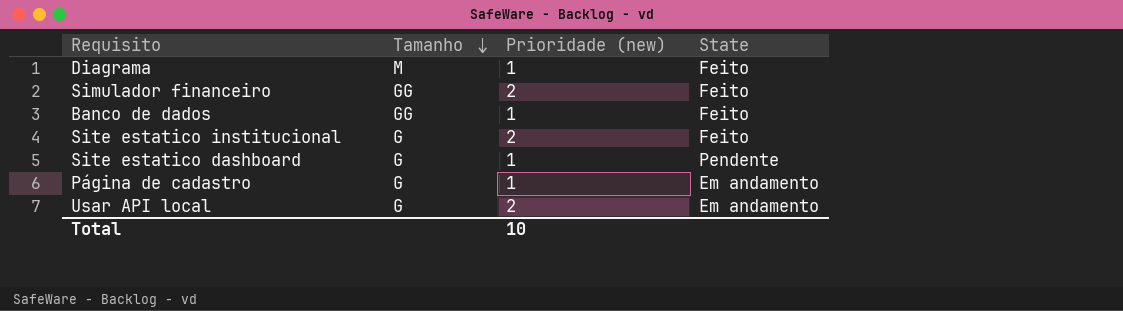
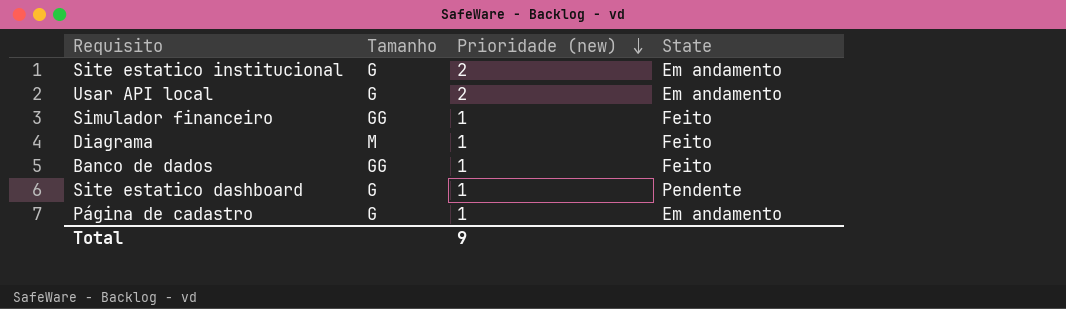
row order: Tamanho descending -> Prioridade (new) descending
Site estatico institucional | State: Feito -> Em andamento
Simulador financeiro | Prioridade (new): 2 -> 1
Total | Prioridade (new): 10 -> 9

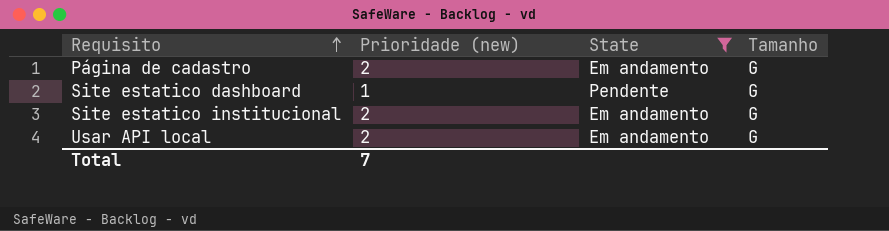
filter: none -> State != Feito
row order: Prioridade (new) descending -> Requisito ascending
column Tamanho | position: 2 -> 4
Página de cadastro | Prioridade (new): 1 -> 2
Total | Prioridade (new): 9 -> 7

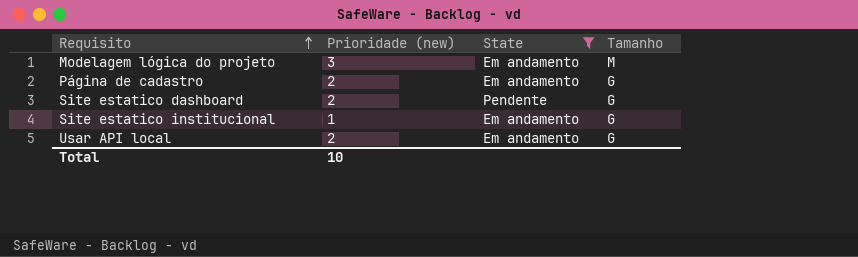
row Modelagem lógica do projeto: none -> 3 | Em andamento | M
Site estatico dashboard | Prioridade (new): 1 -> 2
Site estatico institucional | Prioridade (new): 2 -> 1
Total | Prioridade (new): 7 -> 10

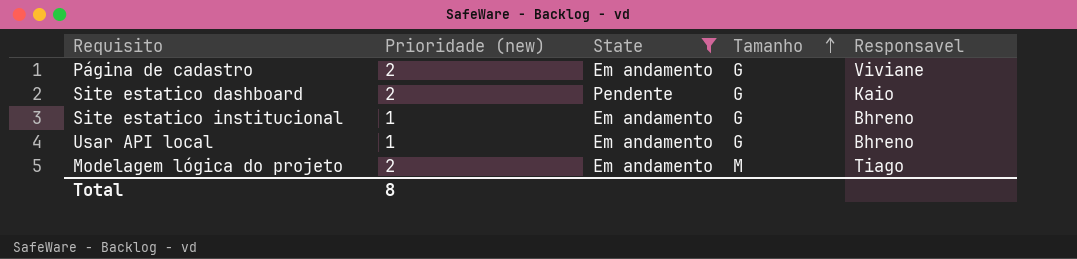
row order: Requisito ascending -> Tamanho ascending
column Responsavel | position: none -> 5
Usar API local | Prioridade (new): 2 -> 1
Modelagem lógica do projeto | Prioridade (new): 3 -> 2
Total | Prioridade (new): 10 -> 8

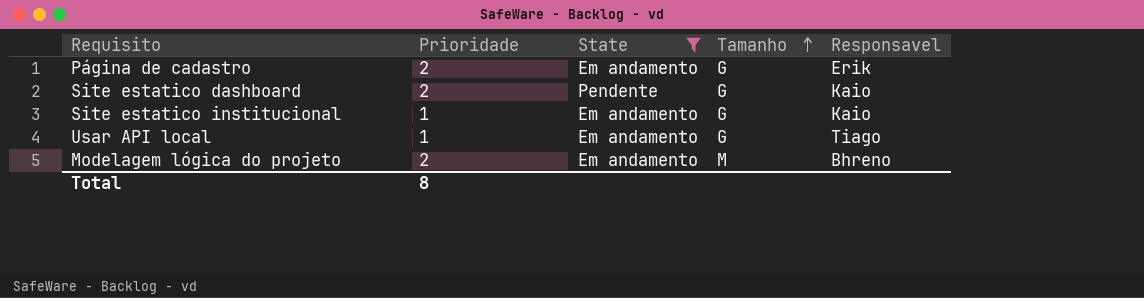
column name: Prioridade (new) -> Prioridade
Página de cadastro | Responsavel: Viviane -> Erik
Site estatico institucional | Responsavel: Bhreno -> Kaio
Usar API local | Responsavel: Bhreno -> Tiago
Modelagem lógica do projeto | Responsavel: Tiago -> Bhreno

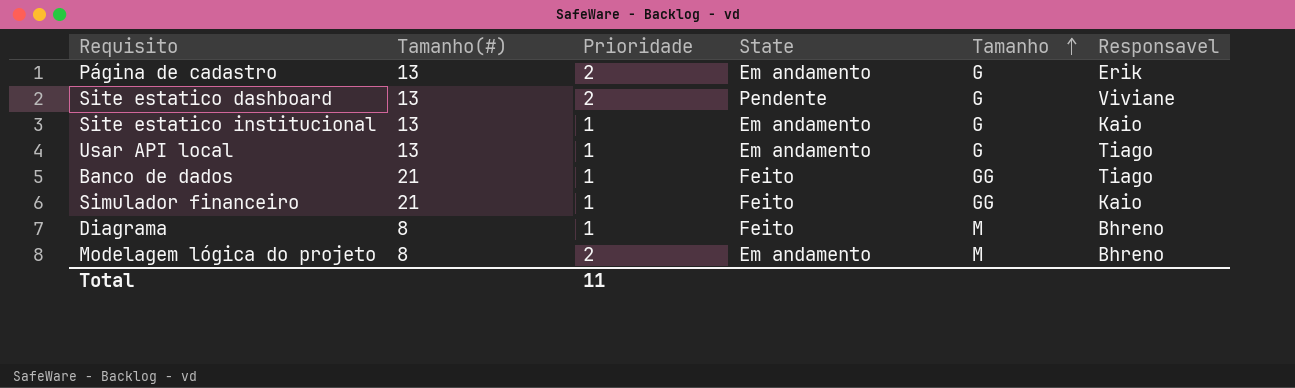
filter: State != Feito -> none
column Tamanho(#) | position: none -> 2
Site estatico dashboard | Responsavel: Kaio -> Viviane
Total | Prioridade: 8 -> 11

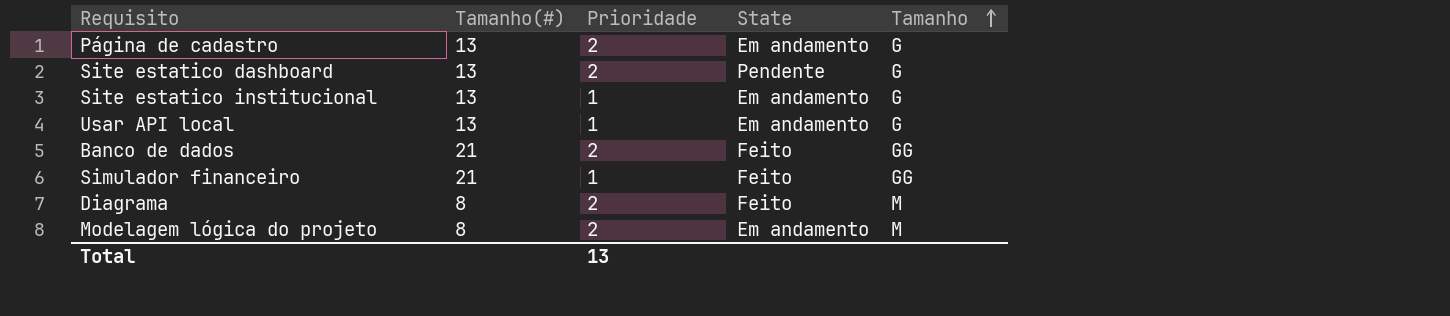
column Responsavel | position: 6 -> none
Banco de dados | Prioridade: 1 -> 2
Diagrama | Prioridade: 1 -> 2
Total | Prioridade: 11 -> 13

